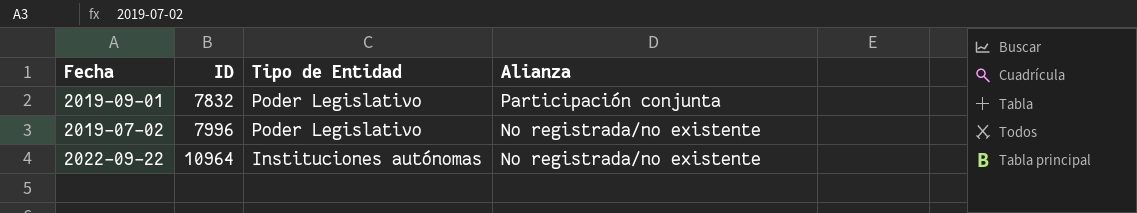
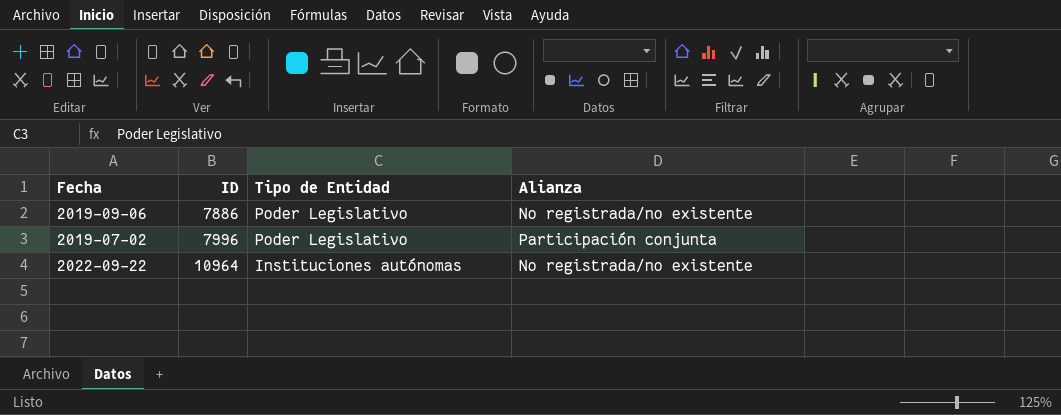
row 2019-09-01: 7832 | Poder Legislativo | Participación conjunta -> none
row 2019-09-06: none -> 7886 | Poder Legislativo | No registrada/no existente
2019-07-02 | Alianza: No registrada/no existente -> Participación conjunta

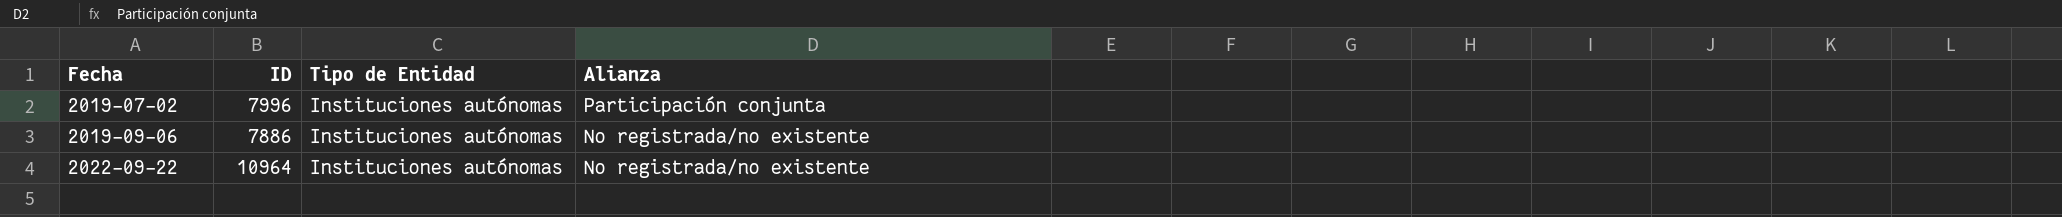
row order: ID ascending -> Fecha ascending
2019-07-02 | Tipo de Entidad: Poder Legislativo -> Instituciones autónomas
2019-09-06 | Tipo de Entidad: Poder Legislativo -> Instituciones autónomas

